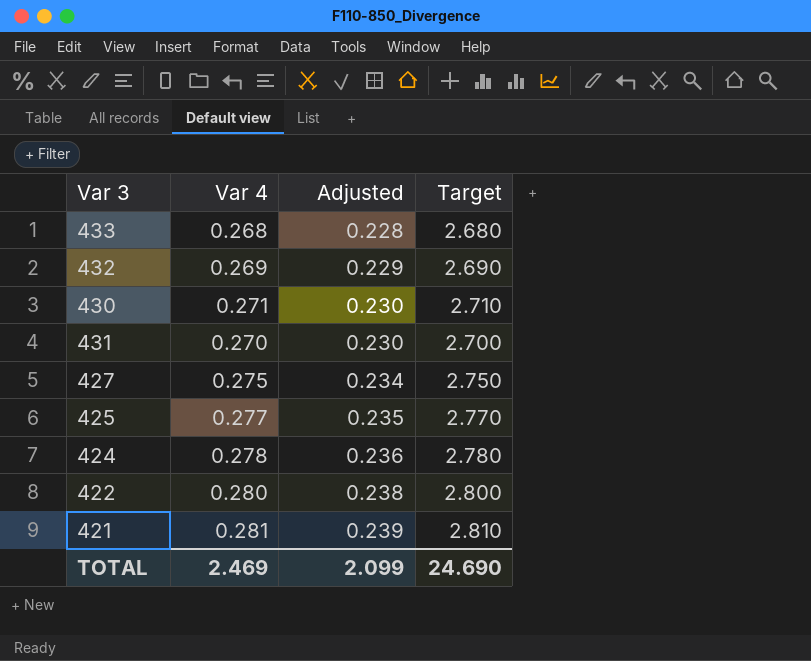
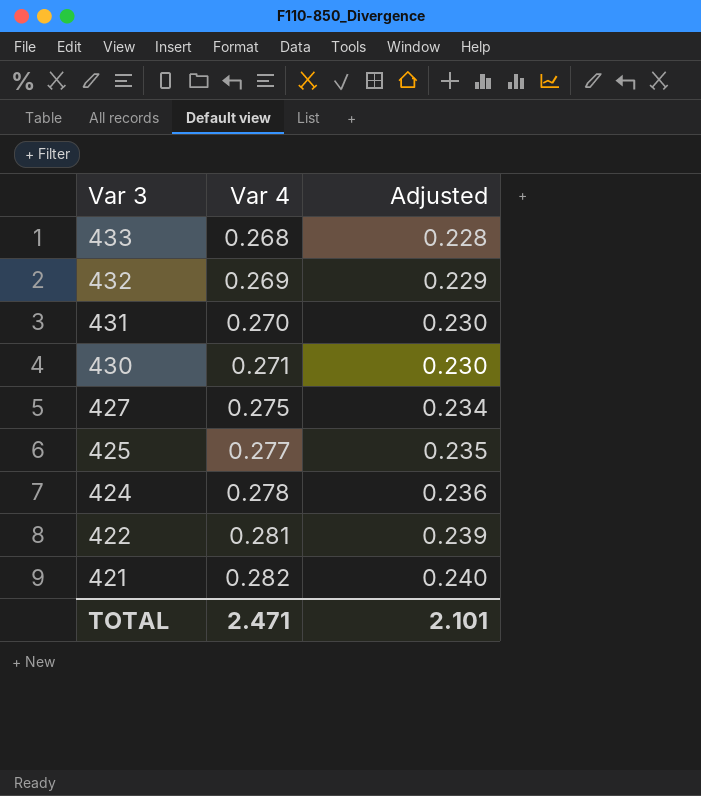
row order: Adjusted ascending -> Var 3 descending
column Target | formula: [Var 4] * 10 -> none
422 | Var 4: 0.280 -> 0.281
422 | Adjusted: 0.238 -> 0.239
421 | Var 4: 0.281 -> 0.282
421 | Adjusted: 0.239 -> 0.240
TOTAL | Var 4: 2.469 -> 2.471
TOTAL | Adjusted: 2.099 -> 2.101

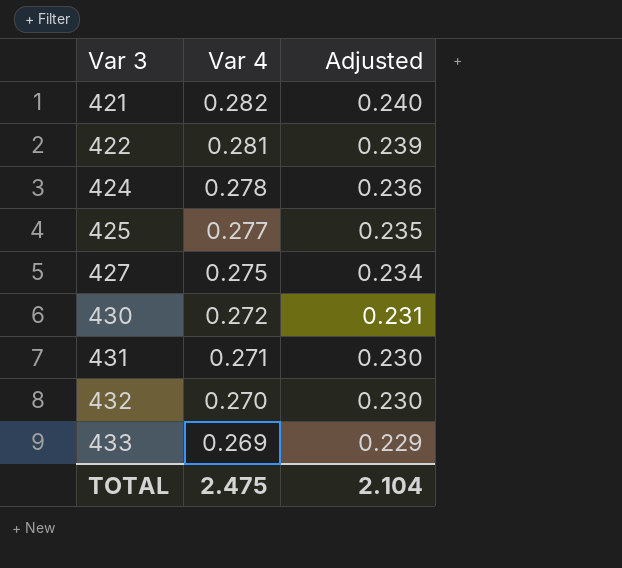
row order: Var 3 descending -> Var 3 ascending
430 | Var 4: 0.271 -> 0.272
430 | Adjusted: 0.230 -> 0.231
431 | Var 4: 0.270 -> 0.271
432 | Var 4: 0.269 -> 0.270
432 | Adjusted: 0.229 -> 0.230
433 | Var 4: 0.268 -> 0.269
433 | Adjusted: 0.228 -> 0.229
TOTAL | Var 4: 2.471 -> 2.475
TOTAL | Adjusted: 2.101 -> 2.104

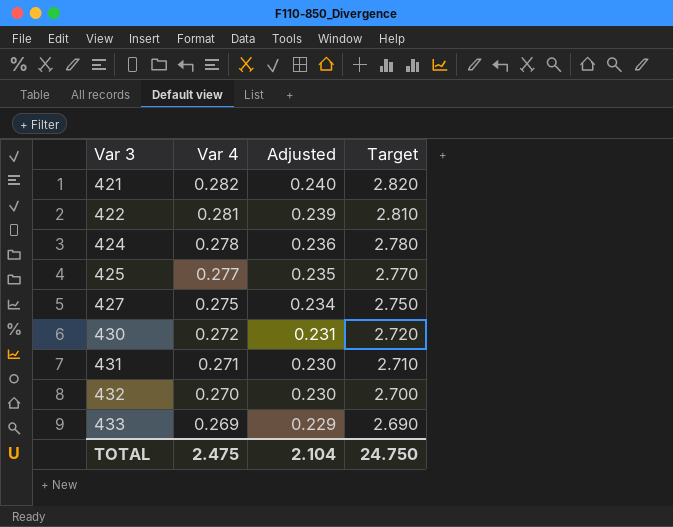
column Target | formula: none -> [Var 4] * 10

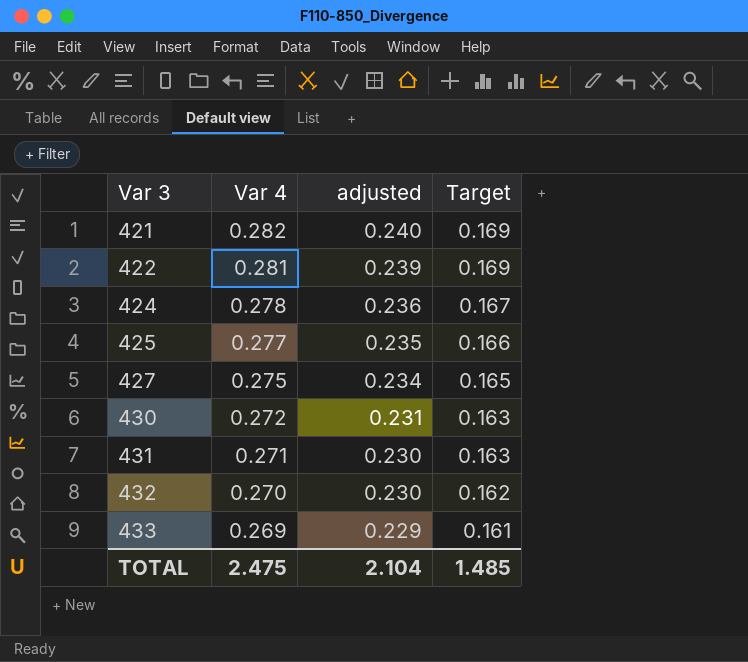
column name: Adjusted -> adjusted
column Target | formula: [Var 4] * 10 -> [Var 4] * 0.6
TOTAL | Target: 24.750 -> 1.485

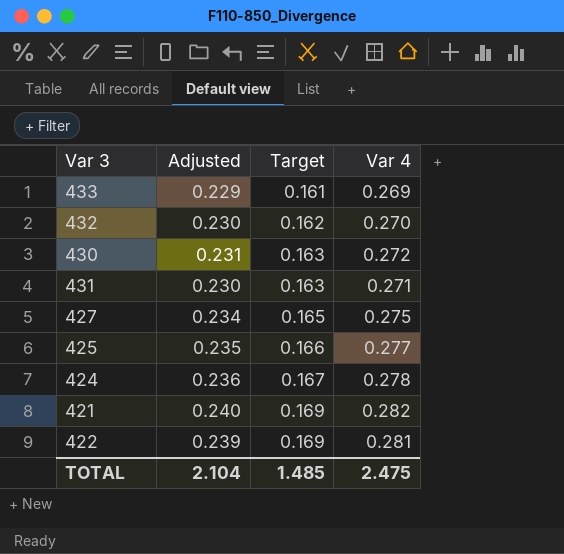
row order: Var 3 ascending -> Target ascending
column name: adjusted -> Adjusted
column Var 4 | position: 2 -> 4

